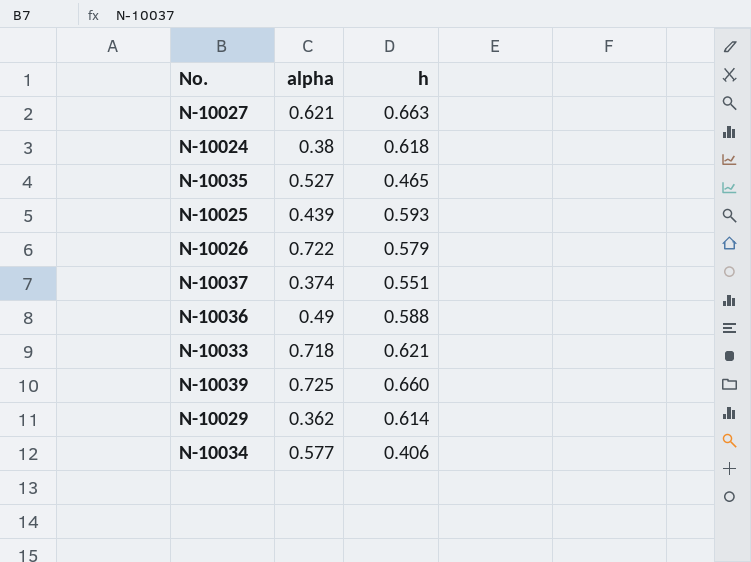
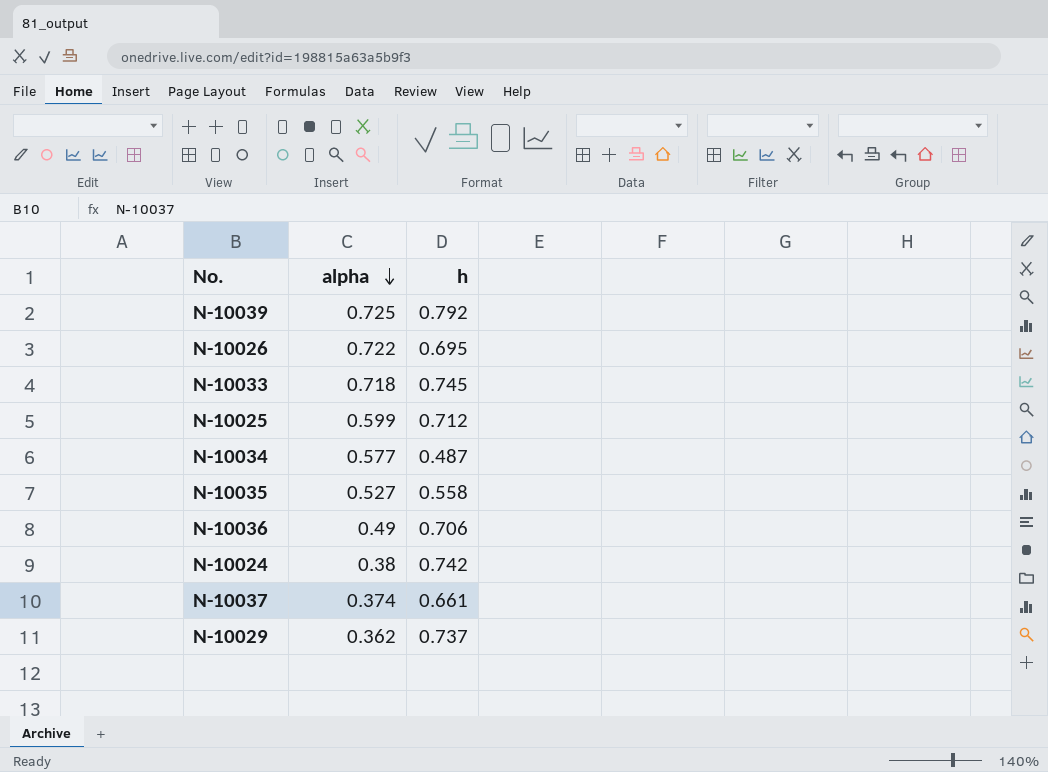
row order: none -> alpha descending
row N-10027: 0.621 | 0.663 -> none
N-10039 | h: 0.660 -> 0.792
N-10026 | h: 0.579 -> 0.695
N-10033 | h: 0.621 -> 0.745
N-10025 | alpha: 0.439 -> 0.599
N-10025 | h: 0.593 -> 0.712
N-10034 | h: 0.406 -> 0.487
N-10035 | h: 0.465 -> 0.558
N-10036 | h: 0.588 -> 0.706
N-10024 | h: 0.618 -> 0.742
N-10037 | h: 0.551 -> 0.661
N-10029 | h: 0.614 -> 0.737

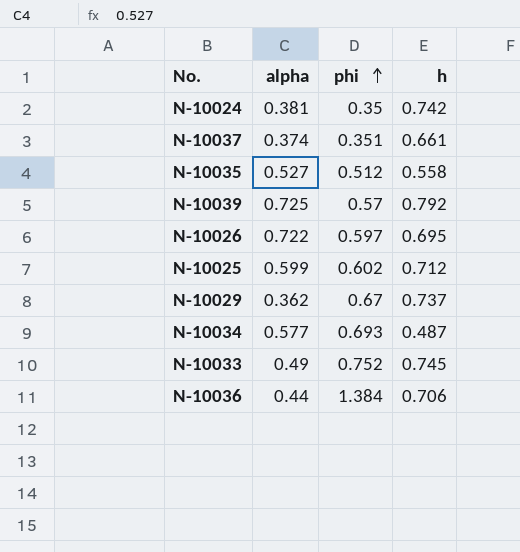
row order: alpha descending -> phi ascending
column phi | position: none -> 3
N-10024 | alpha: 0.38 -> 0.381
N-10033 | alpha: 0.718 -> 0.49
N-10036 | alpha: 0.49 -> 0.44

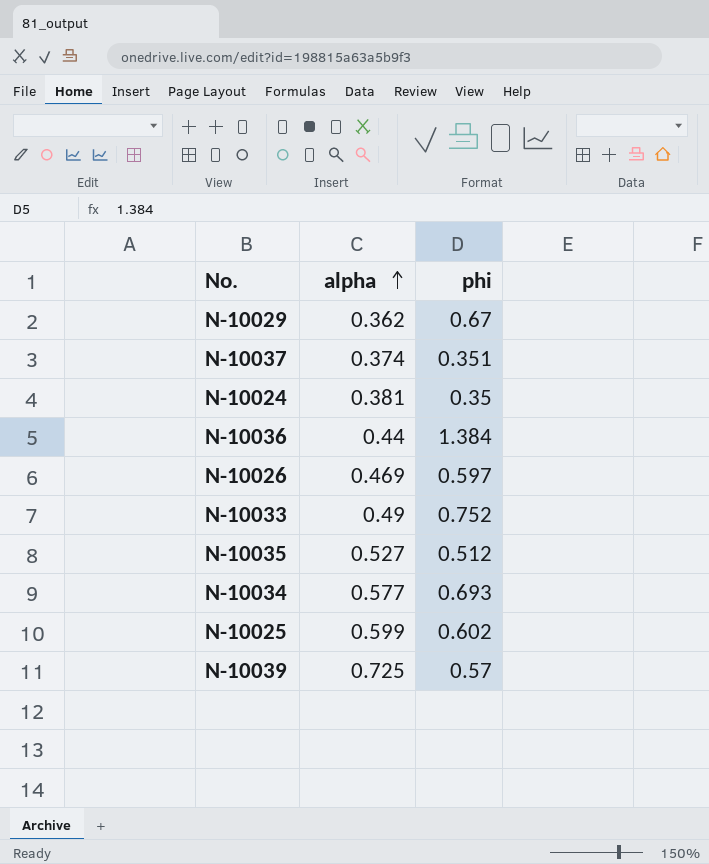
row order: phi ascending -> alpha ascending
column h | position: 4 -> none
N-10026 | alpha: 0.722 -> 0.469

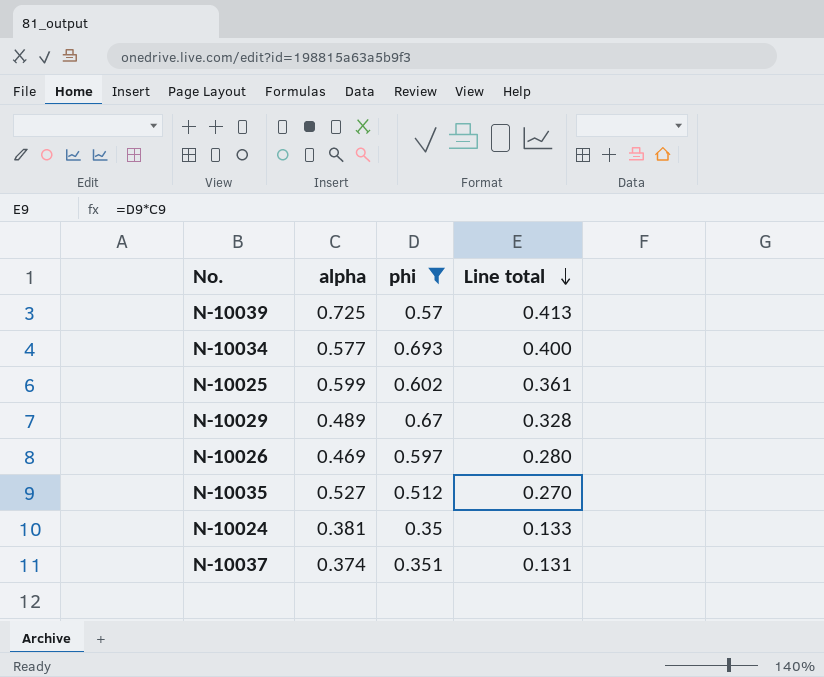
filter: none -> phi <= 0.693
row order: alpha ascending -> Line total descending
column Line total | formula: none -> [alpha] * [phi]
N-10029 | alpha: 0.362 -> 0.489

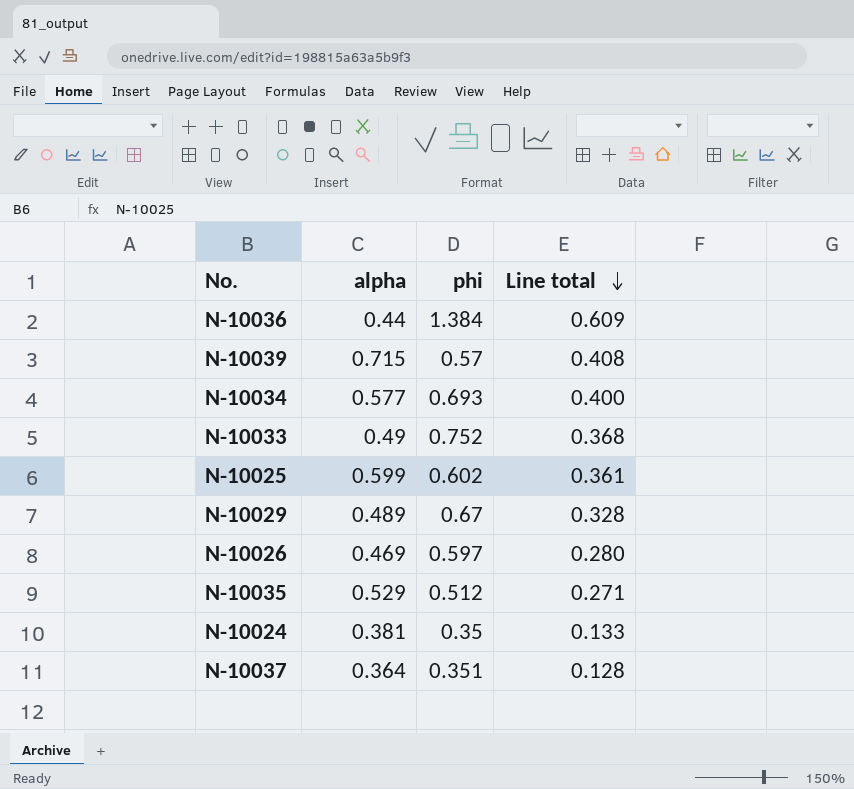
filter: phi <= 0.693 -> none
N-10039 | alpha: 0.725 -> 0.715
N-10039 | Line total: 0.413 -> 0.408
N-10035 | alpha: 0.527 -> 0.529
N-10035 | Line total: 0.270 -> 0.271
N-10037 | alpha: 0.374 -> 0.364
N-10037 | Line total: 0.131 -> 0.128

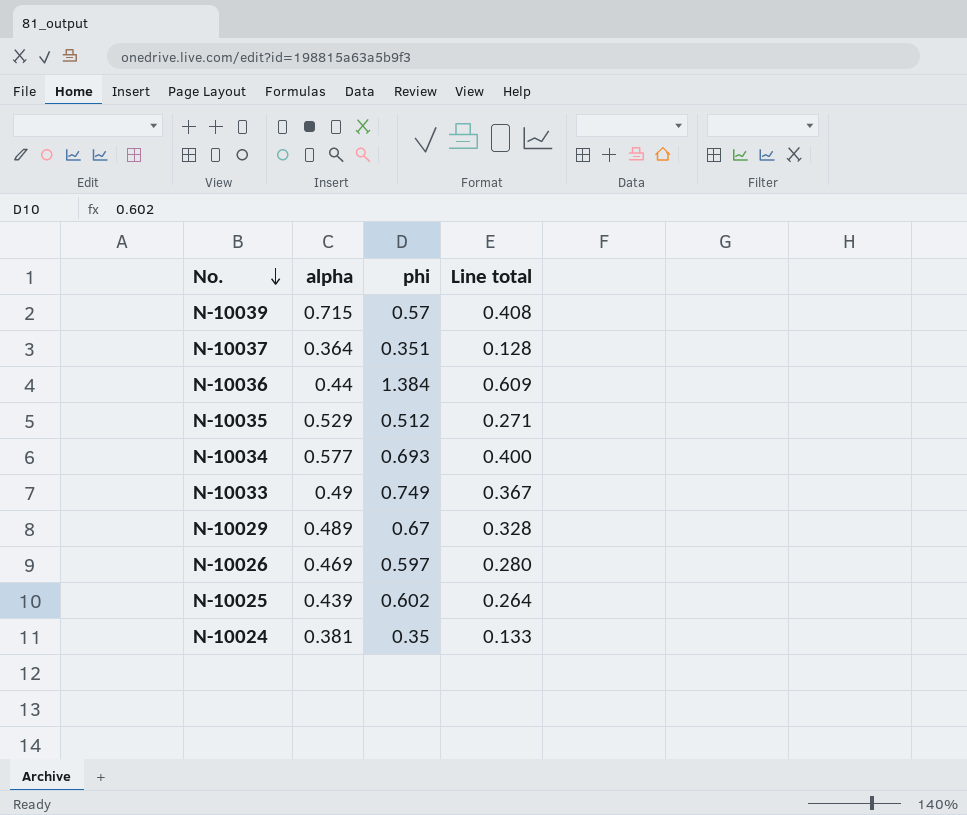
row order: Line total descending -> No. descending
N-10033 | phi: 0.752 -> 0.749
N-10033 | Line total: 0.368 -> 0.367
N-10025 | alpha: 0.599 -> 0.439
N-10025 | Line total: 0.361 -> 0.264

